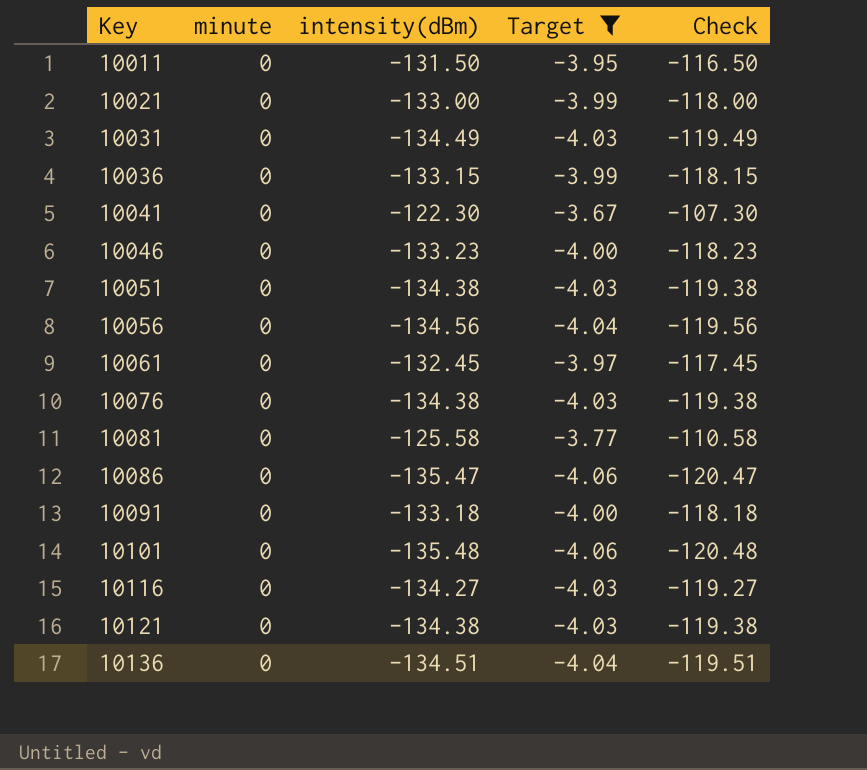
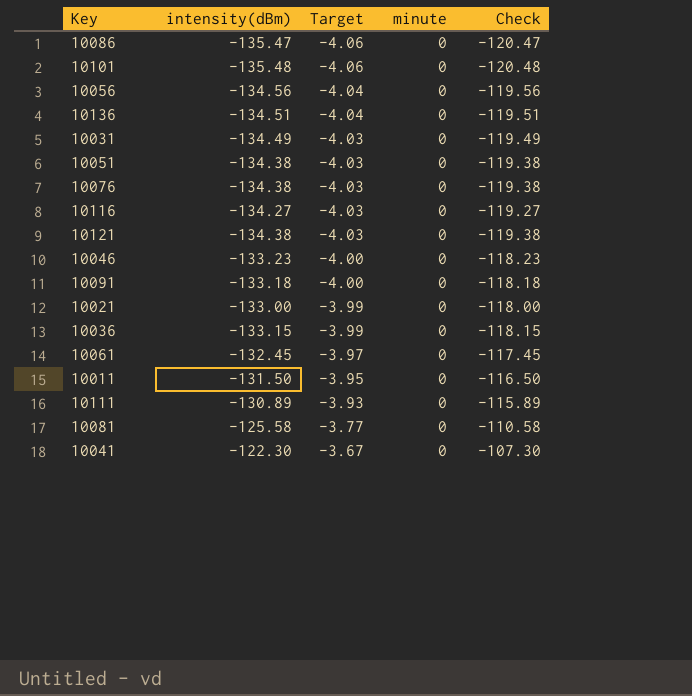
filter: Target != -3.93 -> none
row order: Key ascending -> Target ascending
column minute | position: 2 -> 4

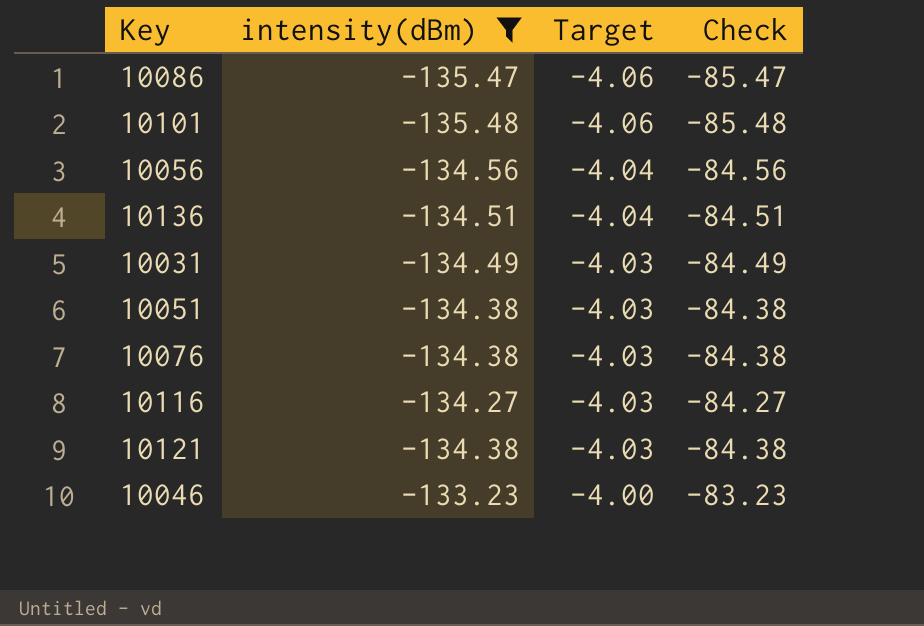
filter: none -> intensity(dBm) <= -133.23
column minute | position: 4 -> none
column Check | formula: [intensity(dBm)] + 15 -> [intensity(dBm)] + 50

